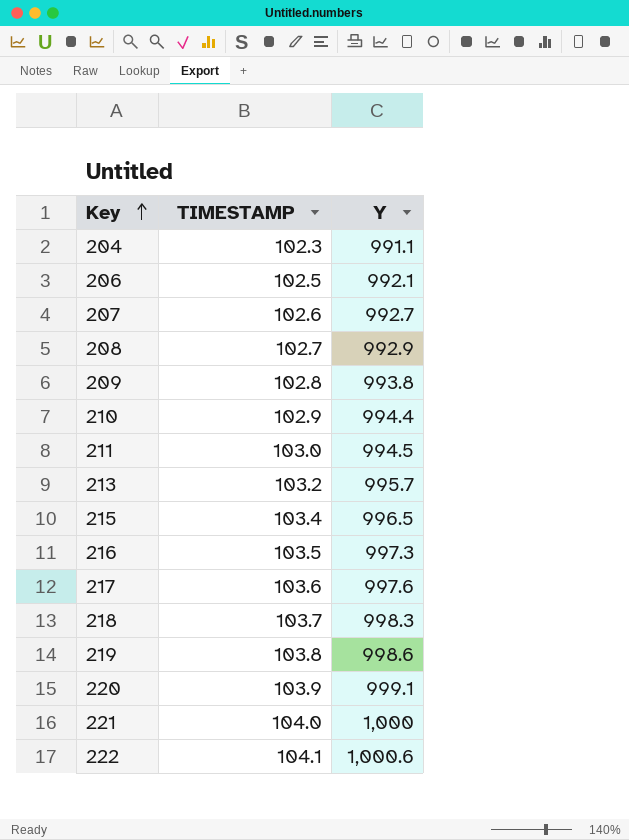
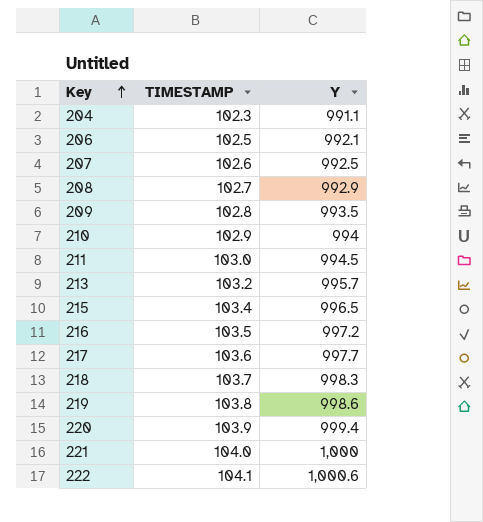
207 | Y: 992.7 -> 992.5
209 | Y: 993.8 -> 993.5
210 | Y: 994.4 -> 994
216 | Y: 997.3 -> 997.2
217 | Y: 997.6 -> 997.7
220 | Y: 999.1 -> 999.4

